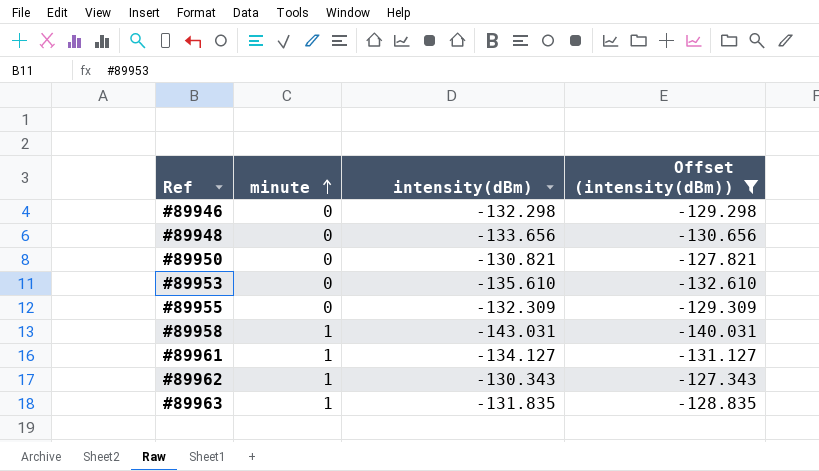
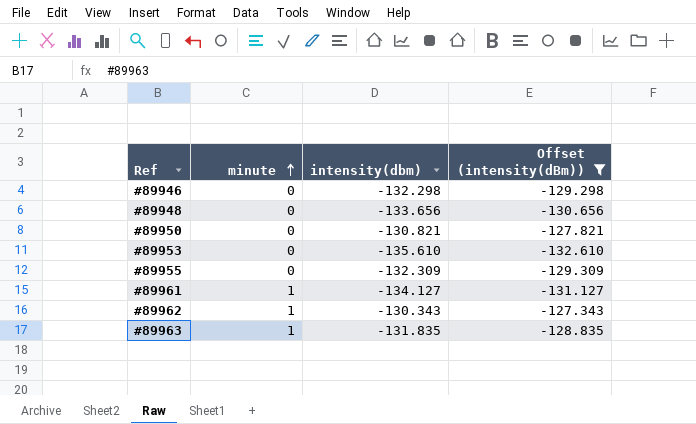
column name: intensity(dBm) -> intensity(dbm)
row #89958: 1 | -143.031 | -140.031 -> none

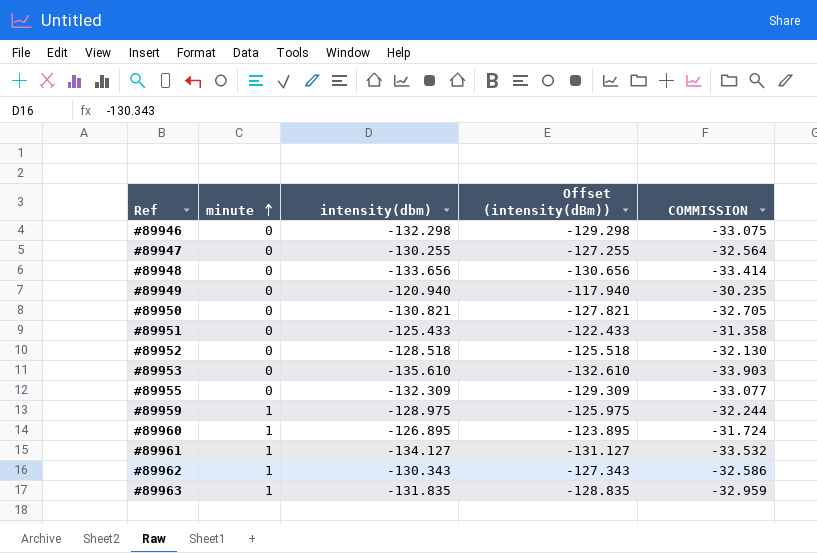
filter: Offset (intensity(dBm)) <= -127.343 -> none
column COMMISSION | formula: none -> [intensity(dbm)] * 0.25

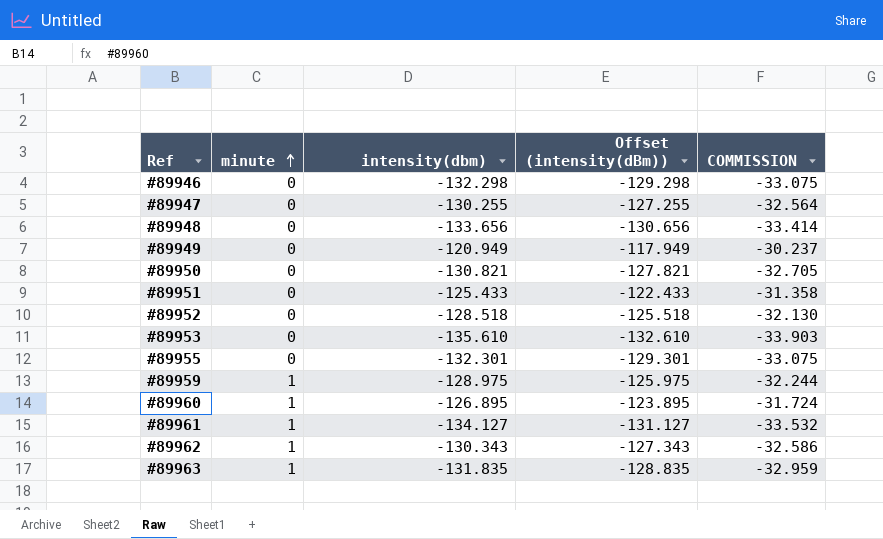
#89949 | intensity(dbm): -120.940 -> -120.949
#89949 | Offset (intensity(dBm)): -117.940 -> -117.949
#89949 | COMMISSION: -30.235 -> -30.237
#89955 | intensity(dbm): -132.309 -> -132.301
#89955 | Offset (intensity(dBm)): -129.309 -> -129.301
#89955 | COMMISSION: -33.077 -> -33.075

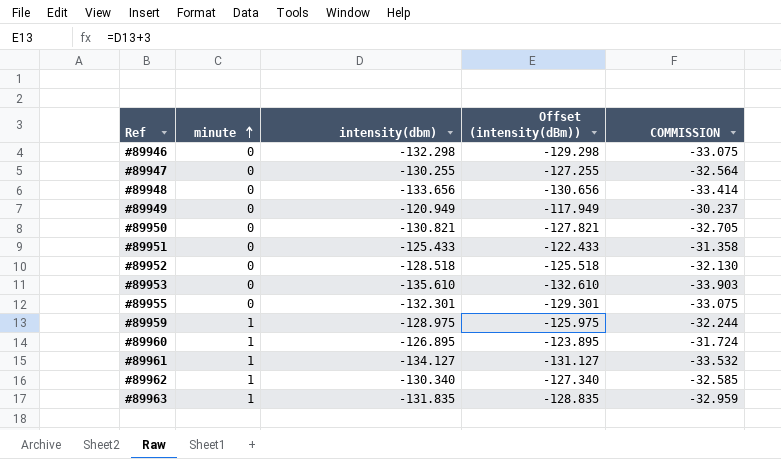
#89962 | intensity(dbm): -130.343 -> -130.340
#89962 | Offset (intensity(dBm)): -127.343 -> -127.340
#89962 | COMMISSION: -32.586 -> -32.585

